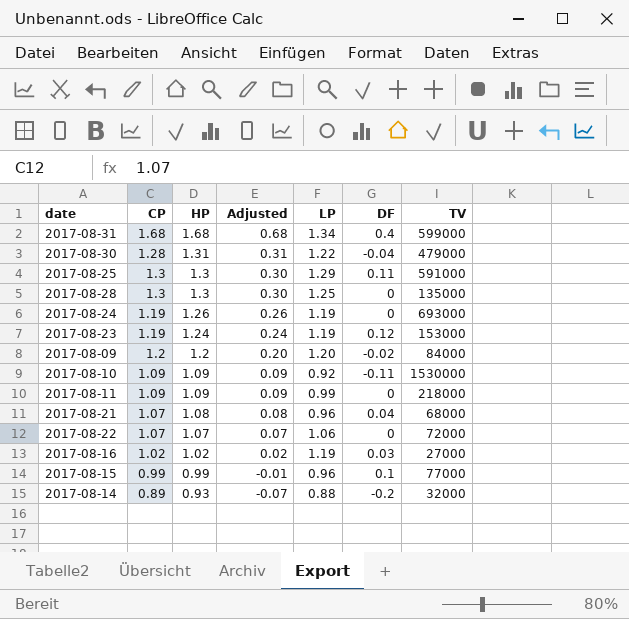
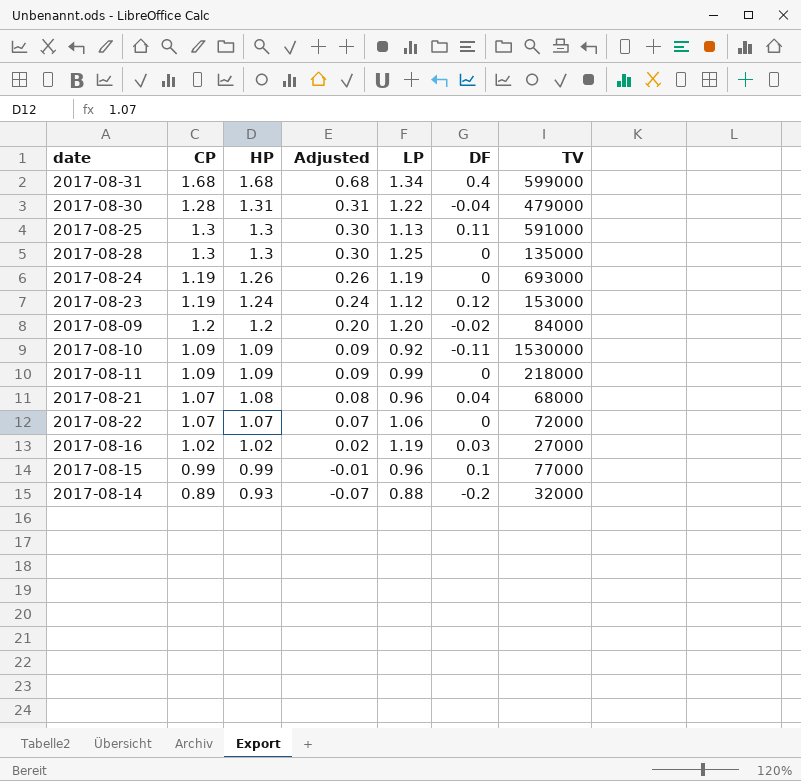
2017-08-25 | LP: 1.29 -> 1.13
2017-08-23 | LP: 1.19 -> 1.12

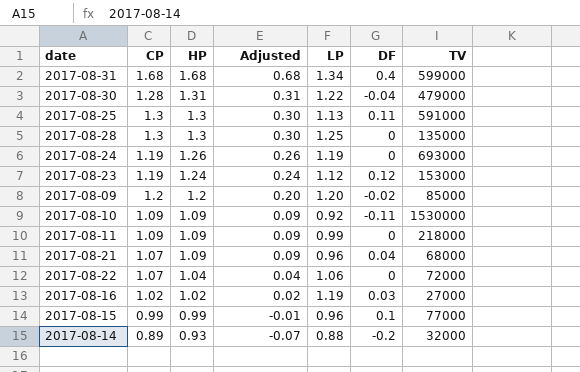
2017-08-09 | TV: 84000 -> 85000
2017-08-21 | HP: 1.08 -> 1.09
2017-08-21 | Adjusted: 0.08 -> 0.09
2017-08-22 | HP: 1.07 -> 1.04
2017-08-22 | Adjusted: 0.07 -> 0.04

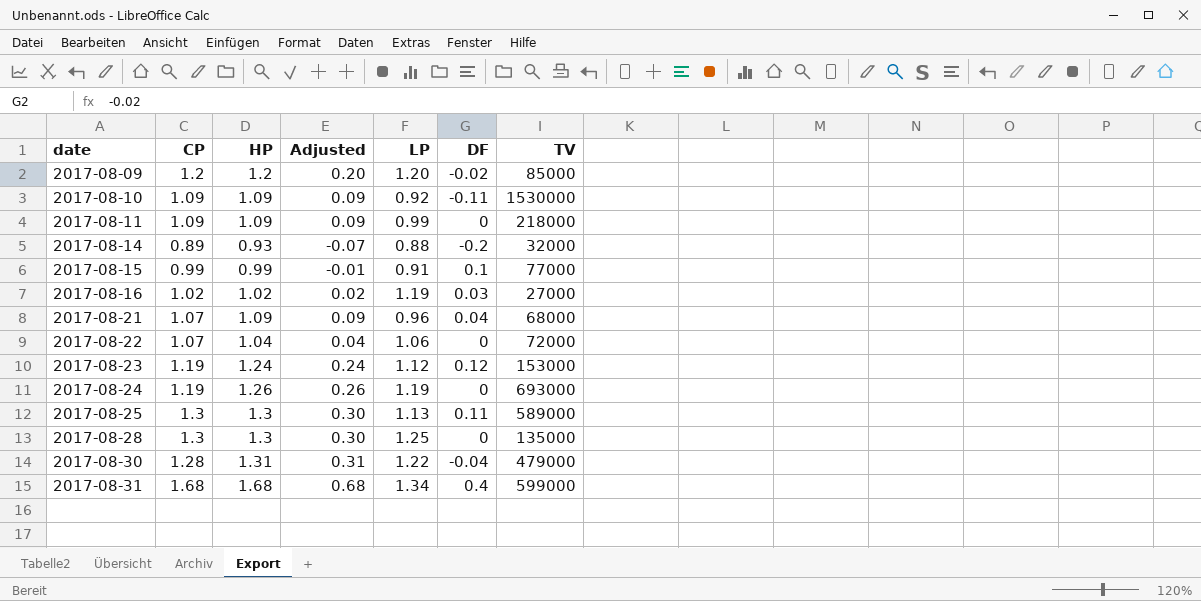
row order: HP descending -> date ascending
2017-08-15 | LP: 0.96 -> 0.91
2017-08-25 | TV: 591000 -> 589000

